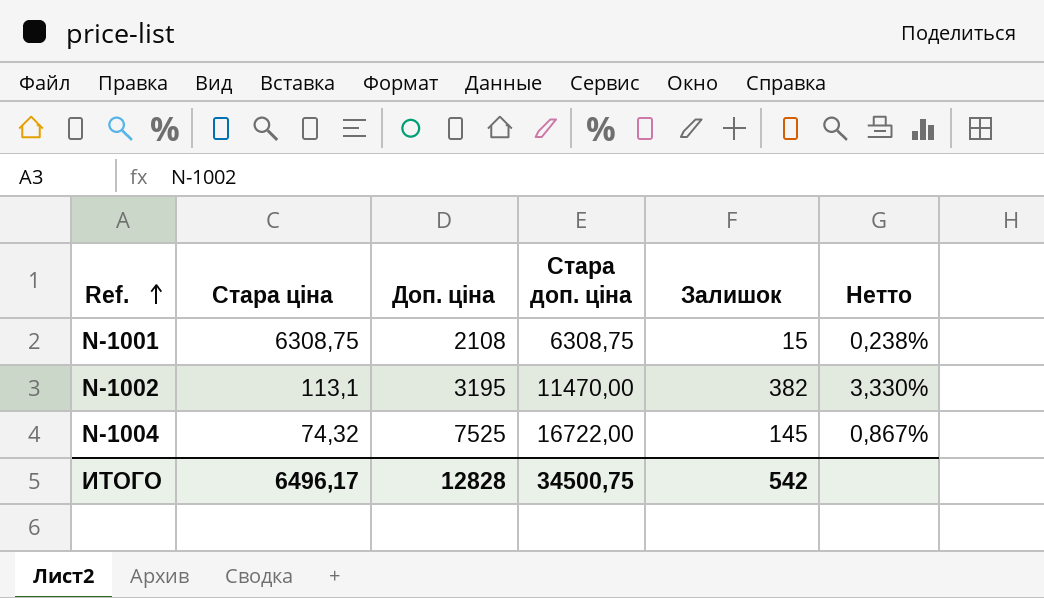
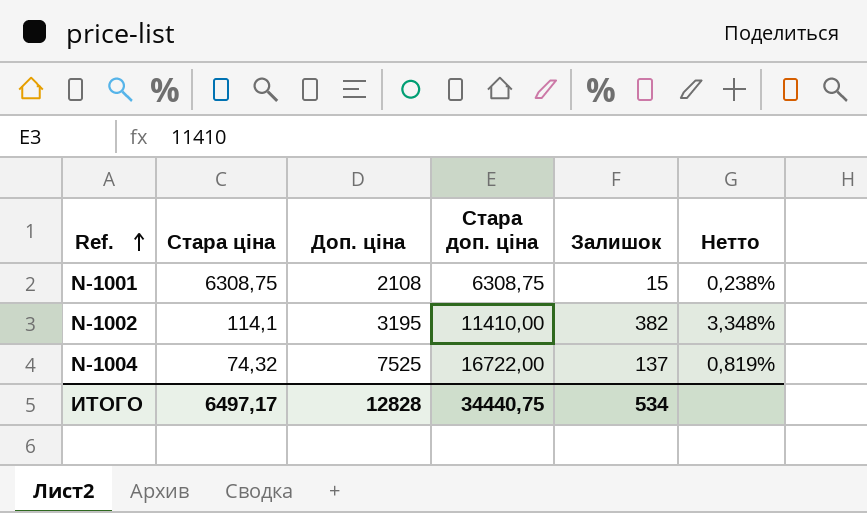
N-1002 | Стара ціна: 113,1 -> 114,1
N-1002 | Стара доп. ціна: 11470,00 -> 11410,00
N-1002 | Нетто: 3,330% -> 3,348%
N-1004 | Залишок: 145 -> 137
N-1004 | Нетто: 0,867% -> 0,819%
ИТОГО | Стара ціна: 6496,17 -> 6497,17
ИТОГО | Стара доп. ціна: 34500,75 -> 34440,75
ИТОГО | Залишок: 542 -> 534

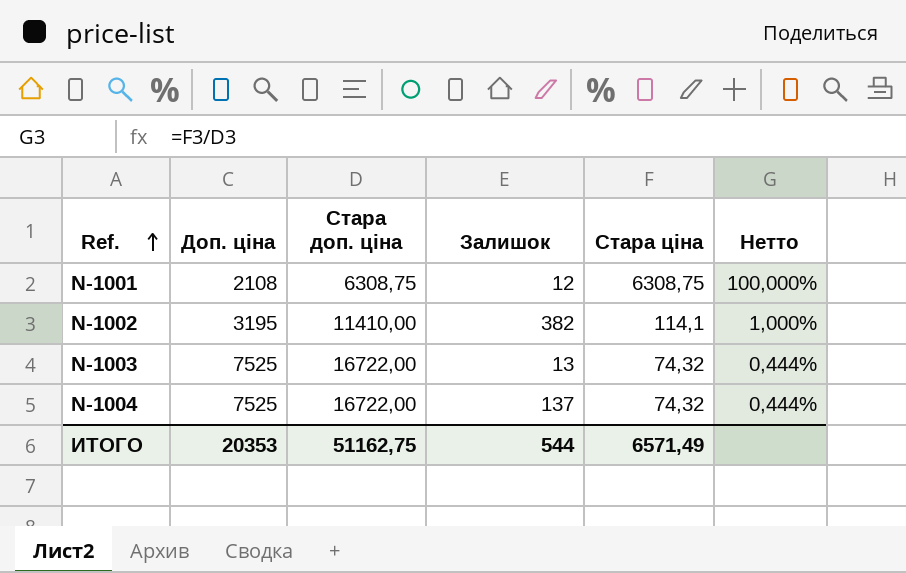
column Стара ціна | position: 2 -> 5
column Нетто | formula: [Залишок] / [Стара доп. ціна] -> [Стара ціна] / [Стара доп. ціна]
N-1001 | Залишок: 15 -> 12
row N-1003: none -> 7525 | 16722,00 | 13 | 74,32 | 0,444%
ИТОГО | Доп. ціна: 12828 -> 20353
ИТОГО | Стара доп. ціна: 34440,75 -> 51162,75
ИТОГО | Залишок: 534 -> 544
ИТОГО | Стара ціна: 6497,17 -> 6571,49

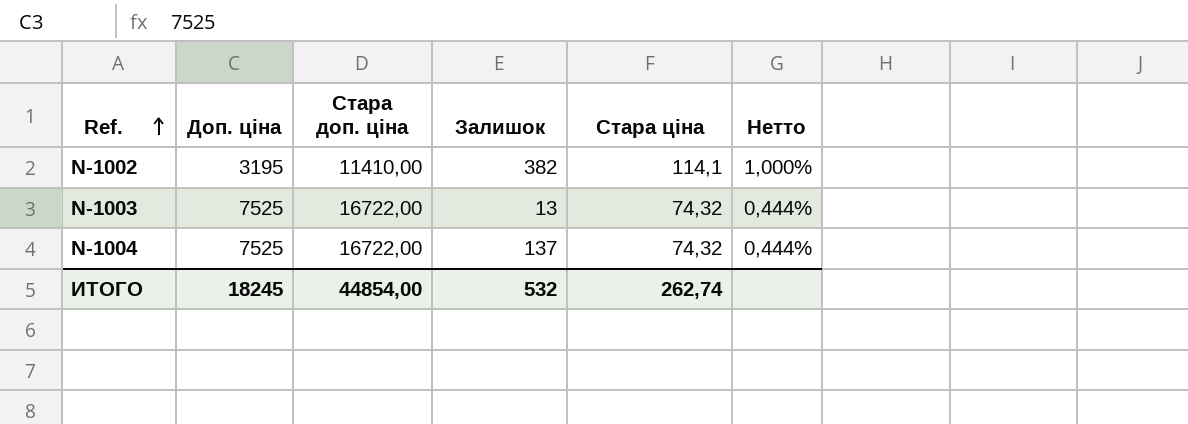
row N-1001: 2108 | 6308,75 | 12 | 6308,75 | 100,000% -> none
ИТОГО | Доп. ціна: 20353 -> 18245
ИТОГО | Стара доп. ціна: 51162,75 -> 44854,00
ИТОГО | Залишок: 544 -> 532
ИТОГО | Стара ціна: 6571,49 -> 262,74

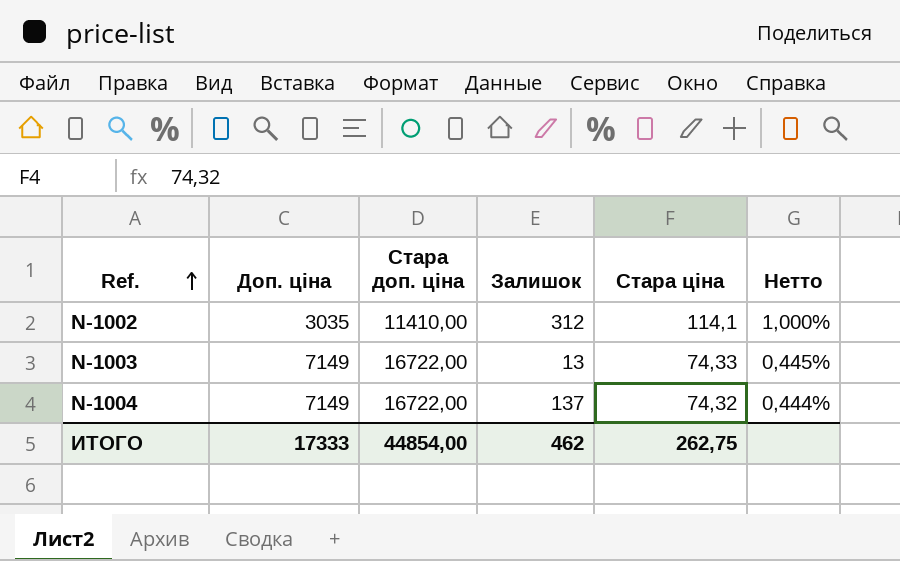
N-1002 | Доп. ціна: 3195 -> 3035
N-1002 | Залишок: 382 -> 312
N-1003 | Доп. ціна: 7525 -> 7149
N-1003 | Стара ціна: 74,32 -> 74,33
N-1003 | Нетто: 0,444% -> 0,445%
N-1004 | Доп. ціна: 7525 -> 7149
ИТОГО | Доп. ціна: 18245 -> 17333
ИТОГО | Залишок: 532 -> 462
ИТОГО | Стара ціна: 262,74 -> 262,75

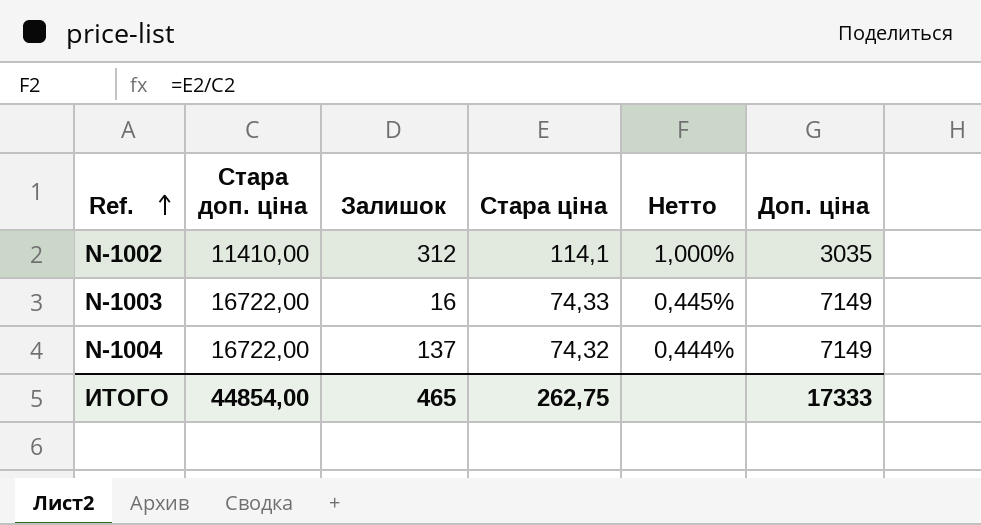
column Доп. ціна | position: 2 -> 6
N-1003 | Залишок: 13 -> 16
ИТОГО | Залишок: 462 -> 465

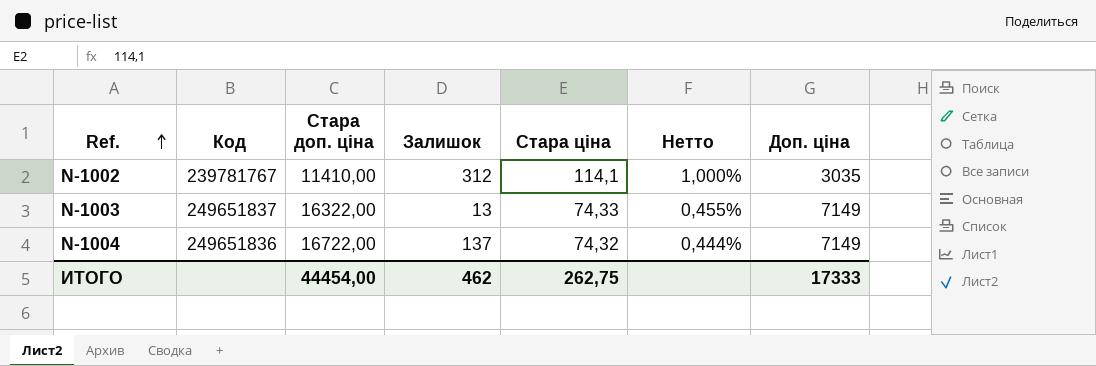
column Код | position: none -> 2
N-1003 | Стара доп. ціна: 16722,00 -> 16322,00
N-1003 | Залишок: 16 -> 13
N-1003 | Нетто: 0,445% -> 0,455%
ИТОГО | Стара доп. ціна: 44854,00 -> 44454,00
ИТОГО | Залишок: 465 -> 462

